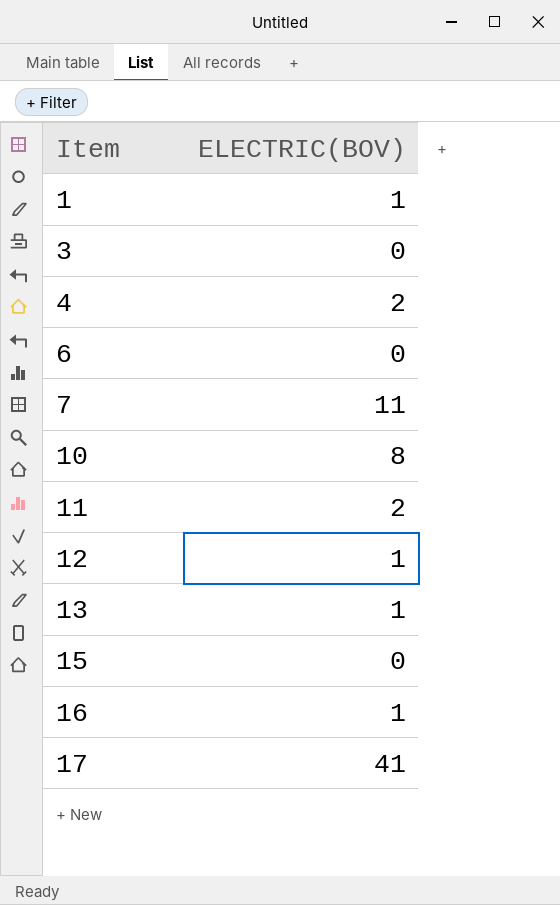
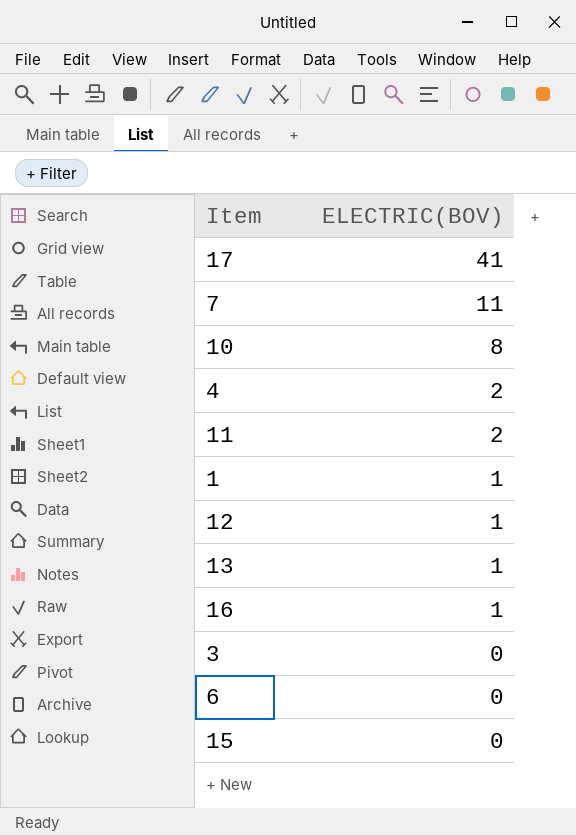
row order: Item ascending -> ELECTRIC(BOV) descending

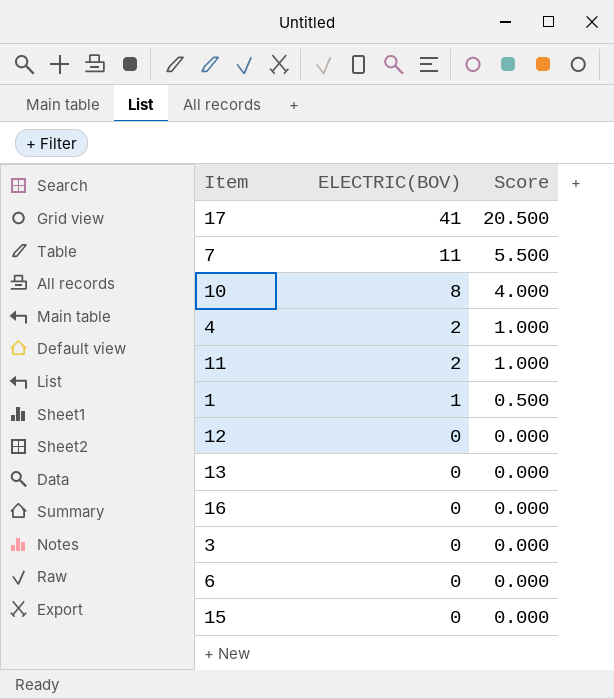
column Score | formula: none -> [ELECTRIC(BOV)] * 0.5
12 | ELECTRIC(BOV): 1 -> 0
13 | ELECTRIC(BOV): 1 -> 0
16 | ELECTRIC(BOV): 1 -> 0

